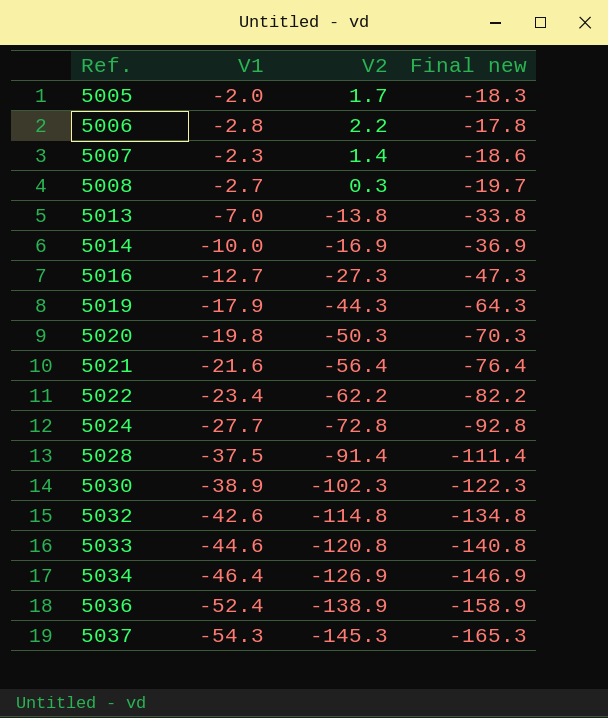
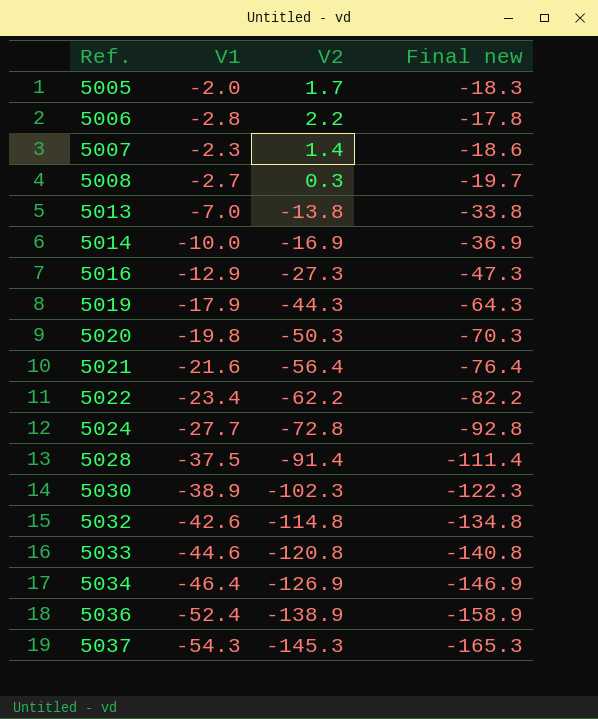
5016 | V1: -12.7 -> -12.9

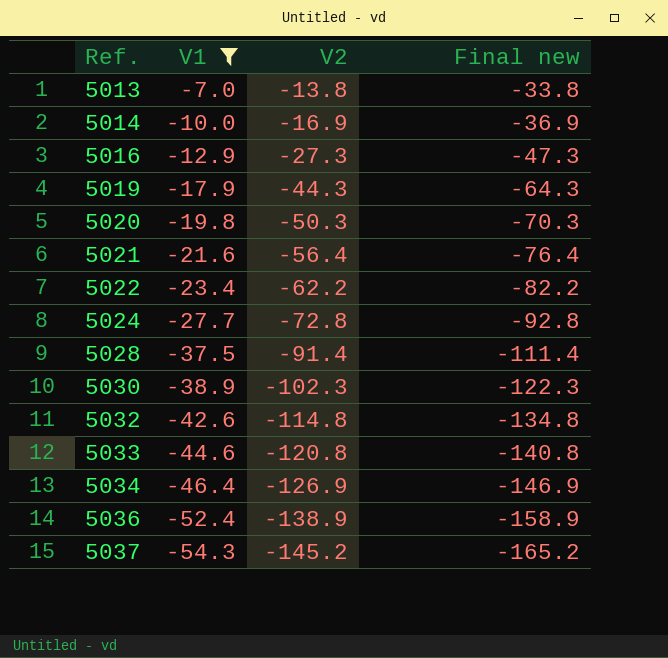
filter: none -> V1 <= -7.0
5037 | V2: -145.3 -> -145.2
5037 | Final new: -165.3 -> -165.2

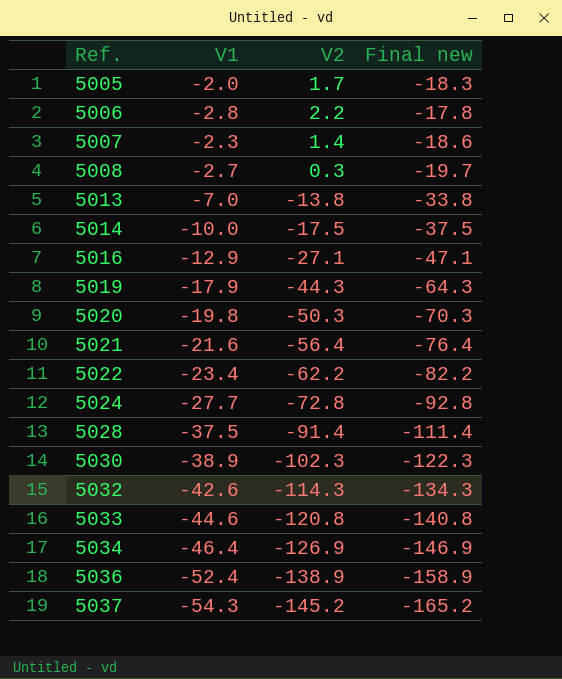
filter: V1 <= -7.0 -> none
5014 | V2: -16.9 -> -17.5
5014 | Final new: -36.9 -> -37.5
5016 | V2: -27.3 -> -27.1
5016 | Final new: -47.3 -> -47.1
5032 | V2: -114.8 -> -114.3
5032 | Final new: -134.8 -> -134.3

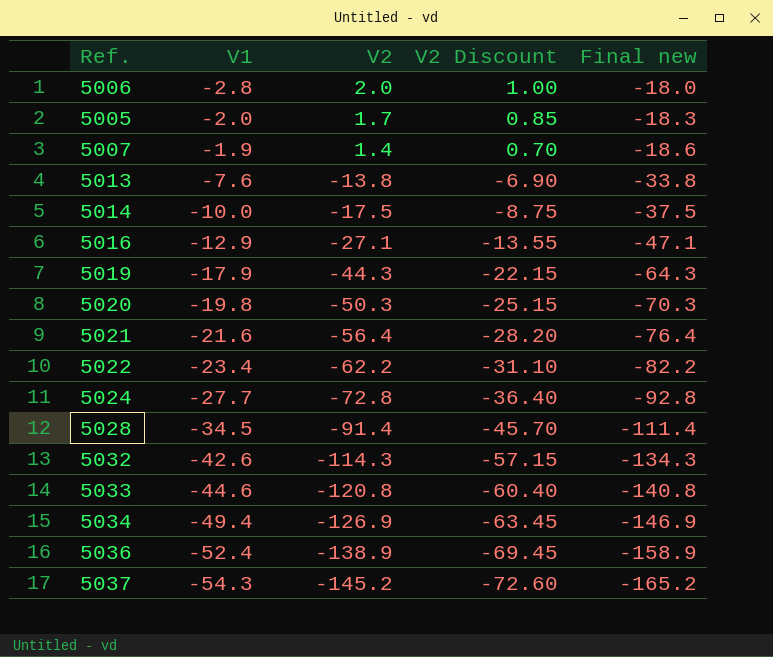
row order: Ref. ascending -> V2 descending
column V2 Discount | formula: none -> [V2] * 0.5
row 5008: -2.7 | 0.3 | -19.7 -> none
row 5030: -38.9 | -102.3 | -122.3 -> none
5006 | V2: 2.2 -> 2.0
5006 | Final new: -17.8 -> -18.0
5007 | V1: -2.3 -> -1.9
5013 | V1: -7.0 -> -7.6
5028 | V1: -37.5 -> -34.5
5034 | V1: -46.4 -> -49.4

